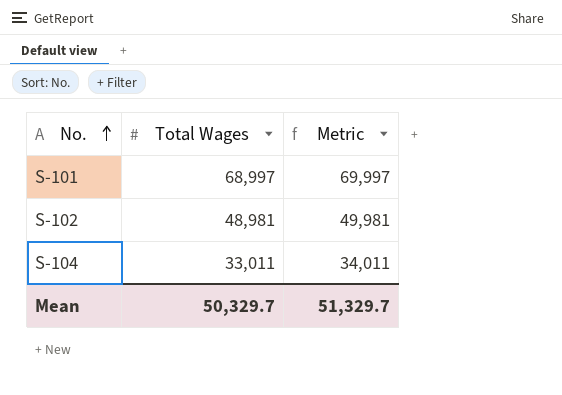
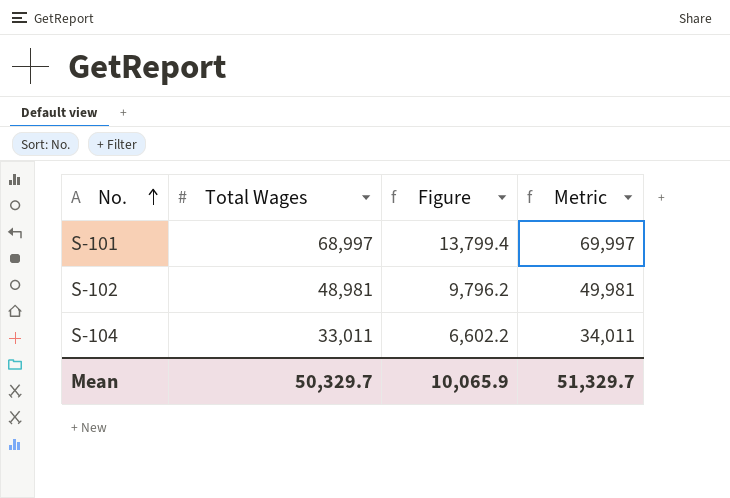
column Figure | formula: none -> [Total Wages] * 0.2

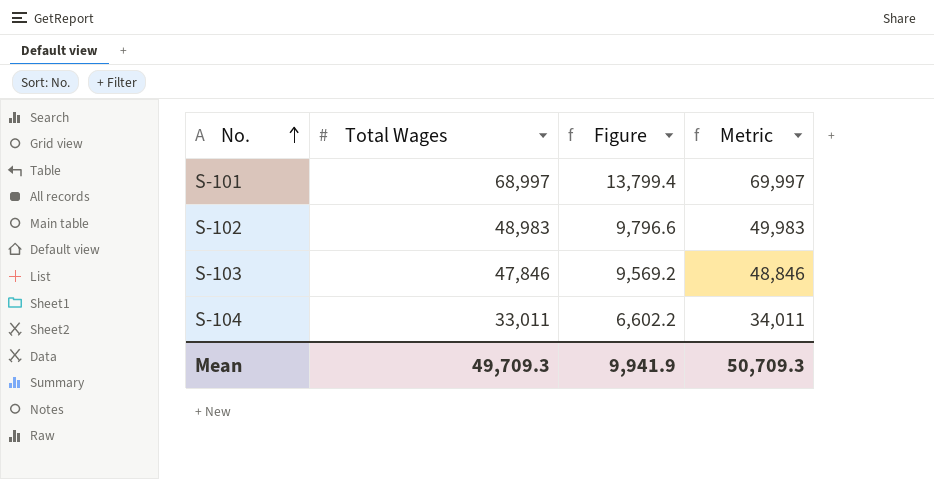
S-102 | Total Wages: 48,981 -> 48,983
S-102 | Figure: 9,796.2 -> 9,796.6
S-102 | Metric: 49,981 -> 49,983
row S-103: none -> 47,846 | 9,569.2 | 48,846
Mean | Total Wages: 50,329.7 -> 49,709.3
Mean | Figure: 10,065.9 -> 9,941.9
Mean | Metric: 51,329.7 -> 50,709.3

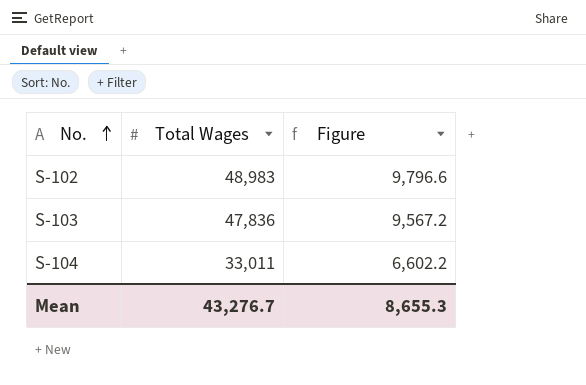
column Metric | formula: [Total Wages] + 1000 -> none
row S-101: 68,997 | 13,799.4 | 69,997 -> none
S-103 | Total Wages: 47,846 -> 47,836
S-103 | Figure: 9,569.2 -> 9,567.2
Mean | Total Wages: 49,709.3 -> 43,276.7
Mean | Figure: 9,941.9 -> 8,655.3

